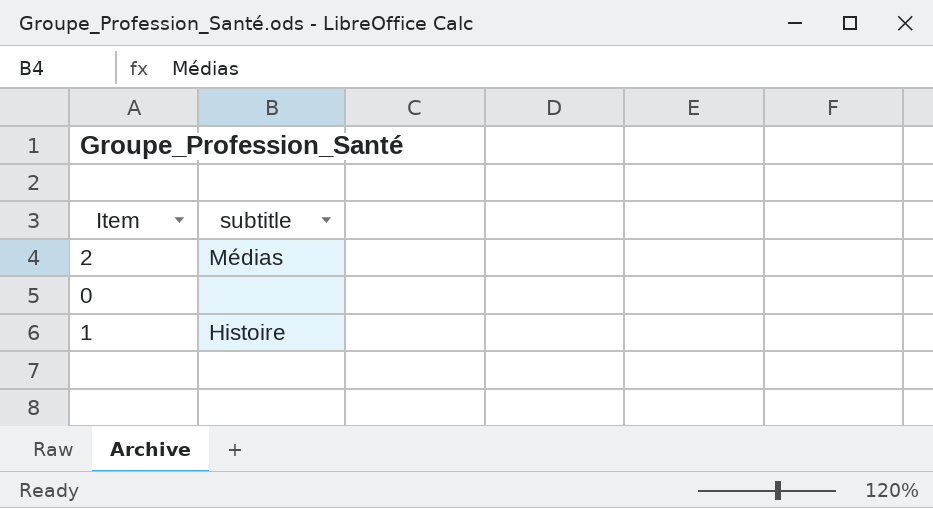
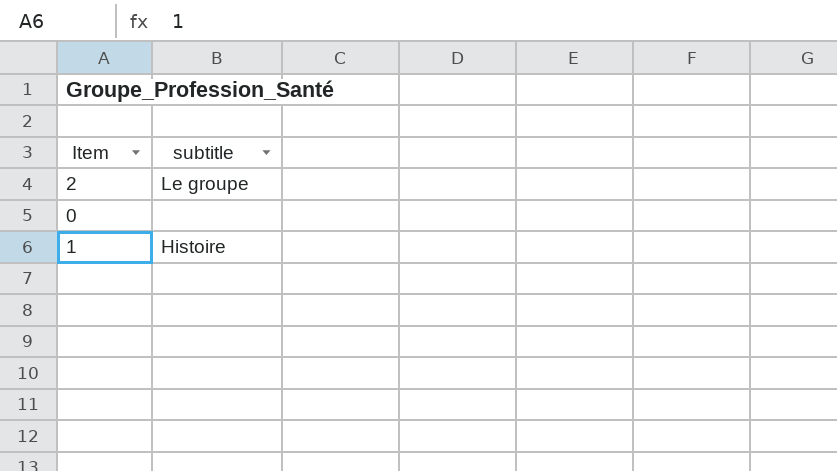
2 | subtitle: Médias -> Le groupe

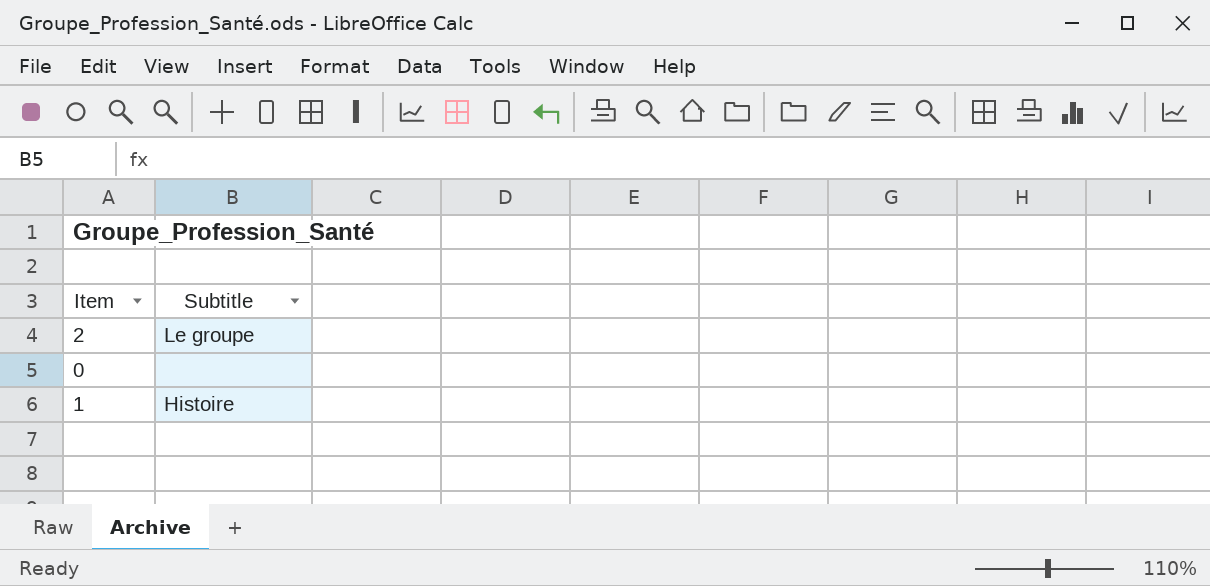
column name: subtitle -> Subtitle

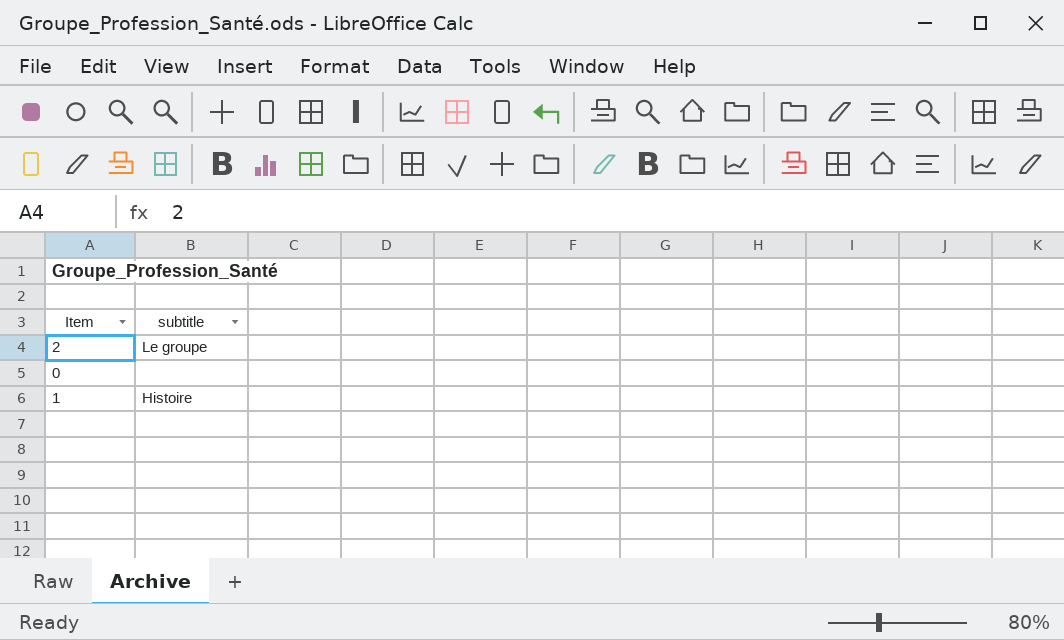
column name: Subtitle -> subtitle

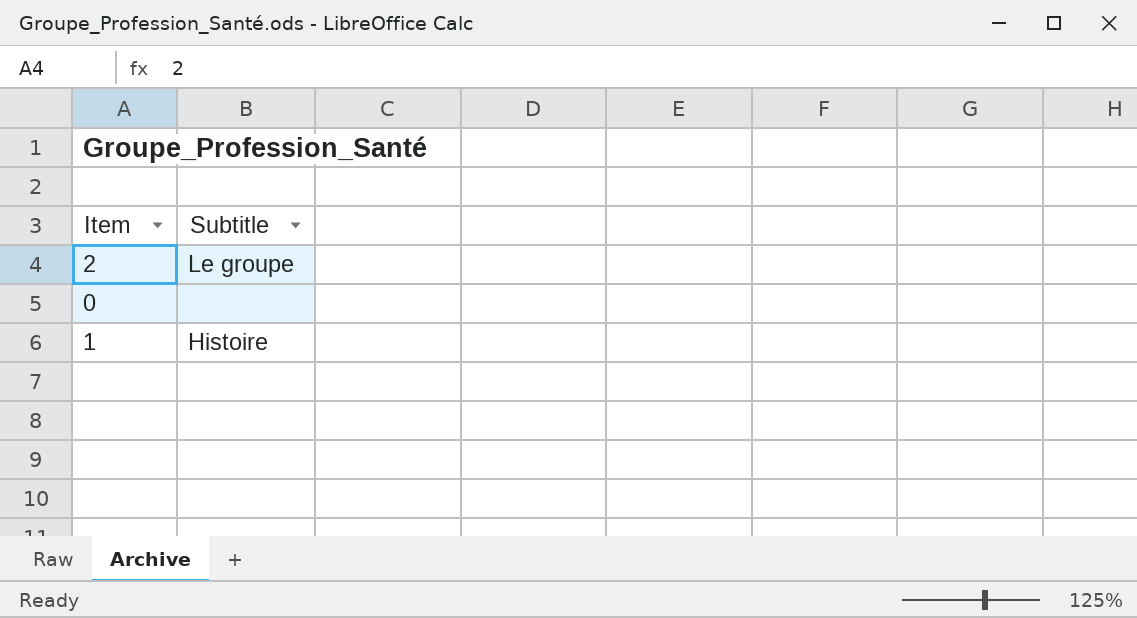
column name: subtitle -> Subtitle

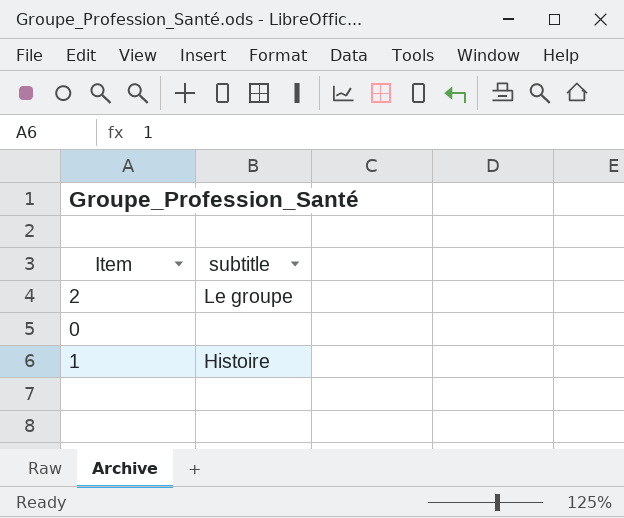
column name: Subtitle -> subtitle

